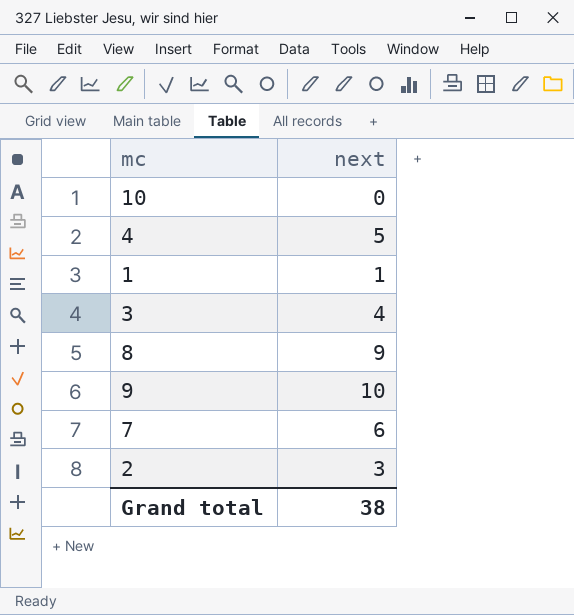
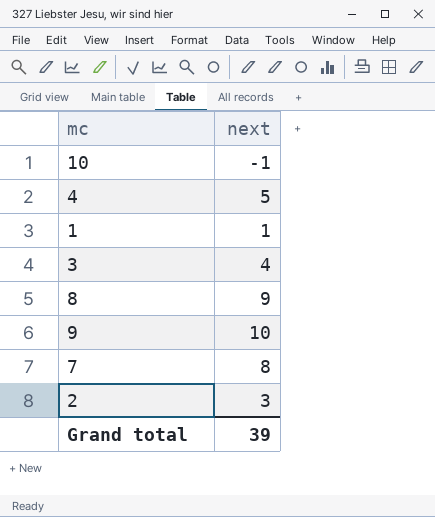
10 | next: 0 -> -1
7 | next: 6 -> 8
Grand total | next: 38 -> 39

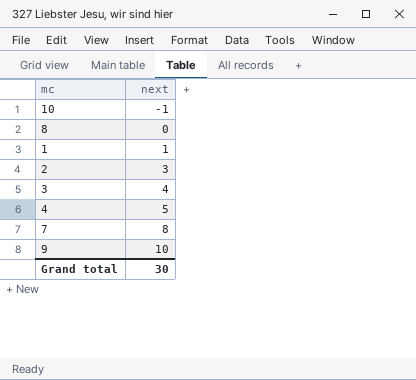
row order: none -> next ascending
8 | next: 9 -> 0
Grand total | next: 39 -> 30

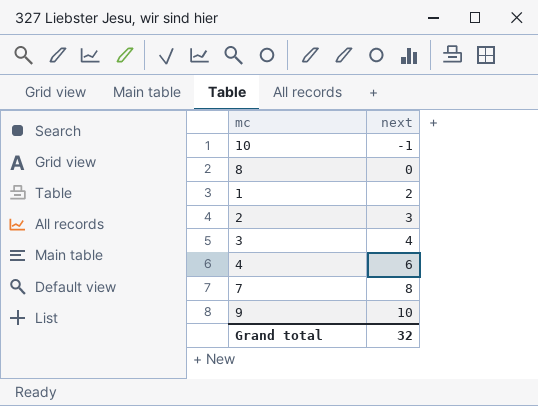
1 | next: 1 -> 2
4 | next: 5 -> 6
Grand total | next: 30 -> 32

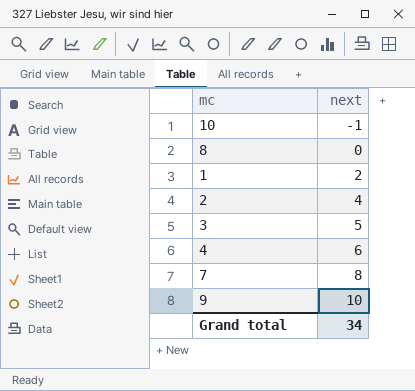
2 | next: 3 -> 4
3 | next: 4 -> 5
Grand total | next: 32 -> 34

